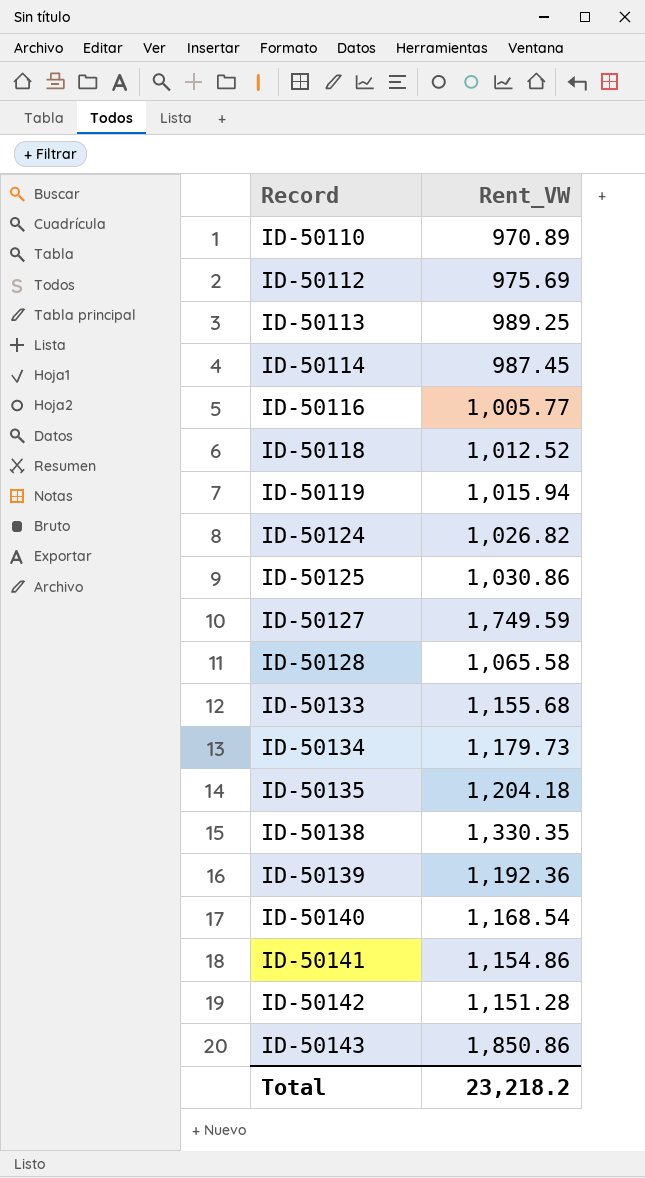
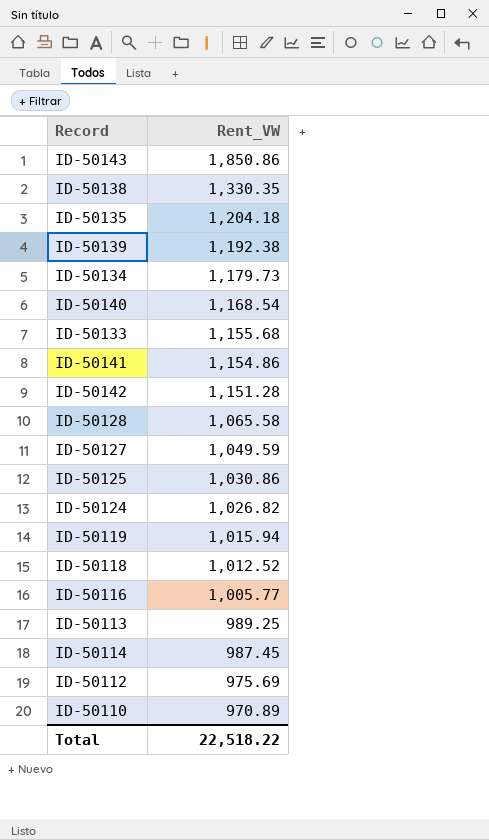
row order: Record ascending -> Rent_VW descending
ID-50139 | Rent_VW: 1,192.36 -> 1,192.38
ID-50127 | Rent_VW: 1,749.59 -> 1,049.59
Total | Rent_VW: 23,218.2 -> 22,518.22

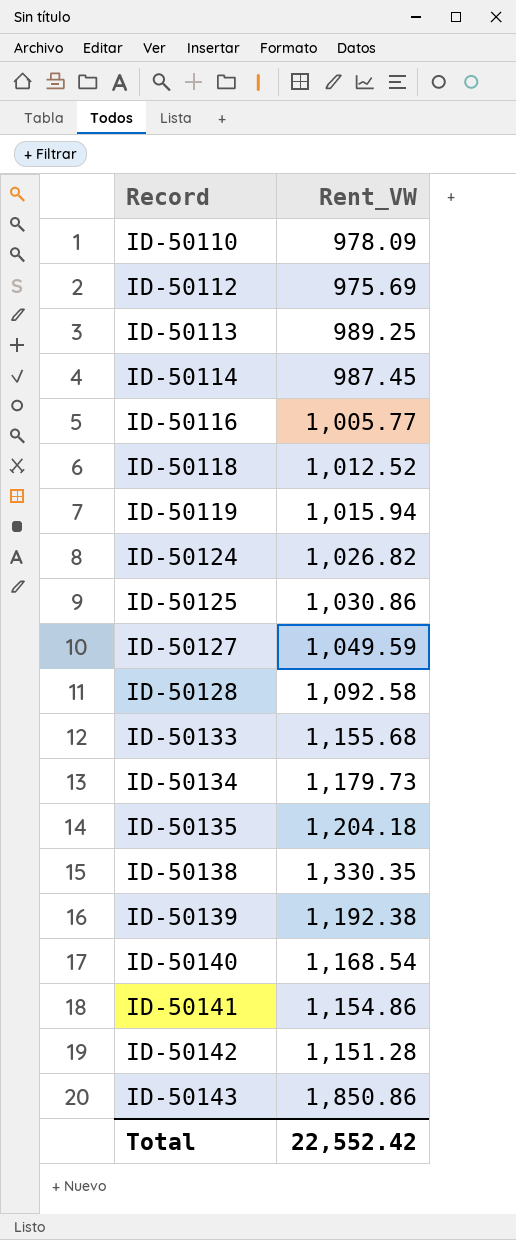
row order: Rent_VW descending -> Record ascending
ID-50110 | Rent_VW: 970.89 -> 978.09
ID-50128 | Rent_VW: 1,065.58 -> 1,092.58
Total | Rent_VW: 22,518.22 -> 22,552.42

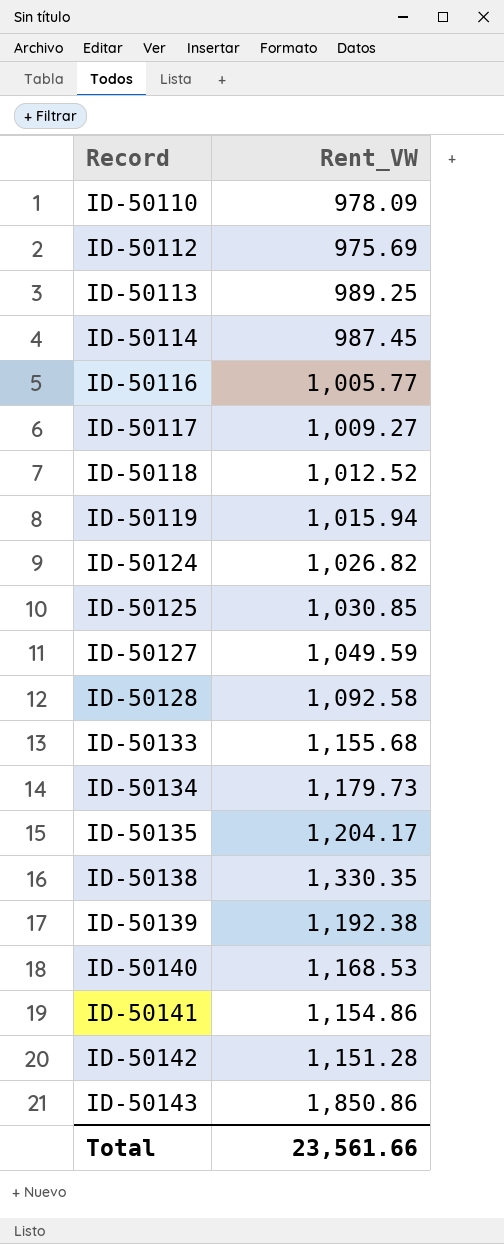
row ID-50117: none -> 1,009.27
ID-50125 | Rent_VW: 1,030.86 -> 1,030.85
ID-50135 | Rent_VW: 1,204.18 -> 1,204.17
ID-50140 | Rent_VW: 1,168.54 -> 1,168.53
Total | Rent_VW: 22,552.42 -> 23,561.66

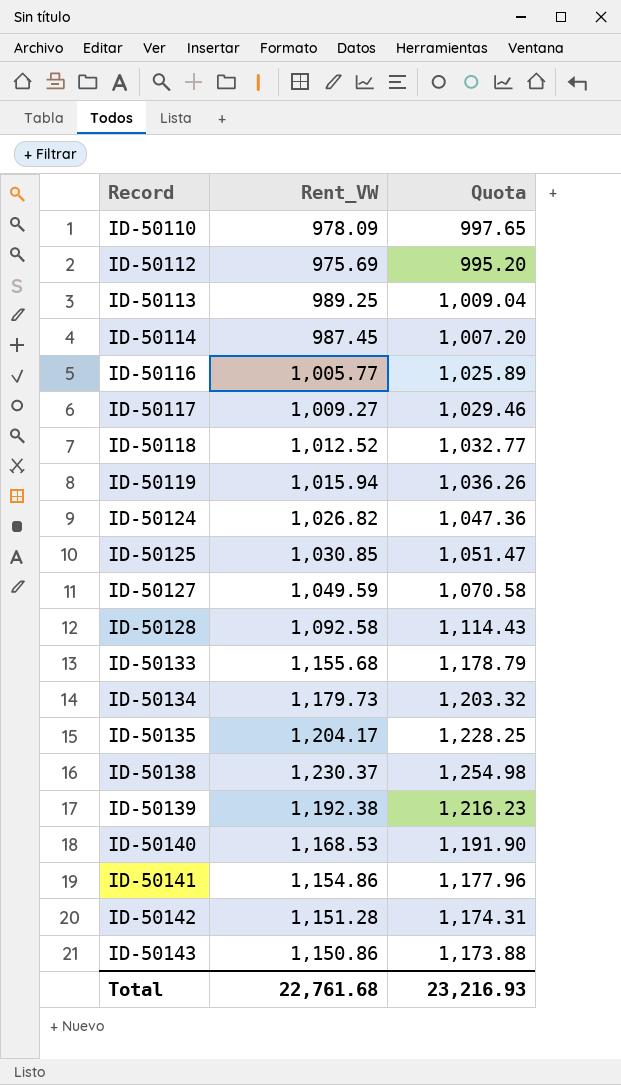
column Quota | formula: none -> [Rent_VW] * 1.02
ID-50138 | Rent_VW: 1,330.35 -> 1,230.37
ID-50143 | Rent_VW: 1,850.86 -> 1,150.86
Total | Rent_VW: 23,561.66 -> 22,761.68

